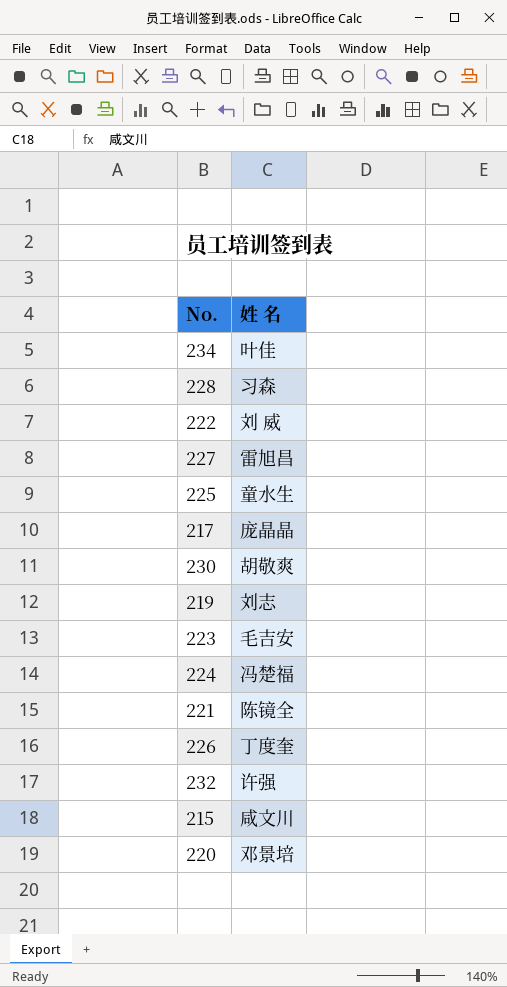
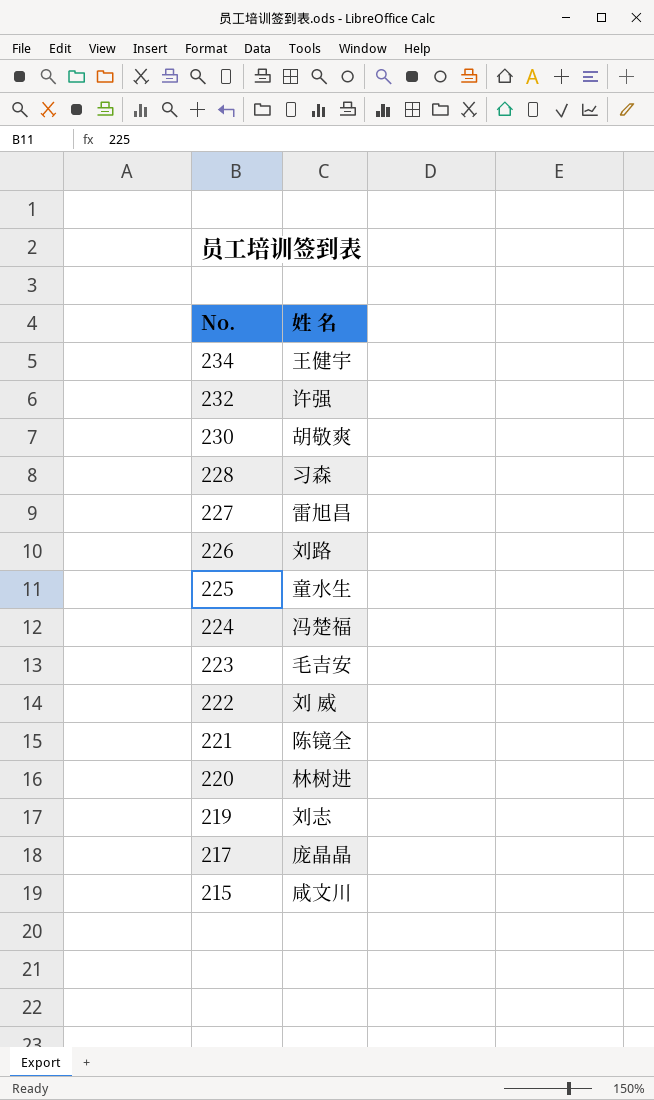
row order: none -> No. descending
234 | 姓 名: 叶佳 -> 王健宇
226 | 姓 名: 丁度奎 -> 刘路
220 | 姓 名: 邓景培 -> 林树进

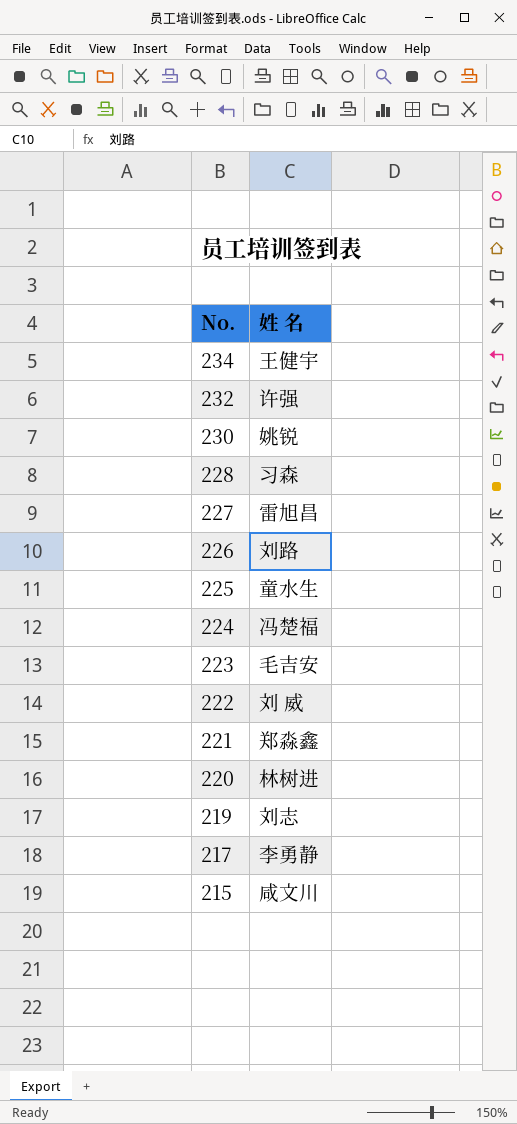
230 | 姓 名: 胡敬爽 -> 姚锐
221 | 姓 名: 陈镜全 -> 郑淼鑫
217 | 姓 名: 庞晶晶 -> 李勇静

